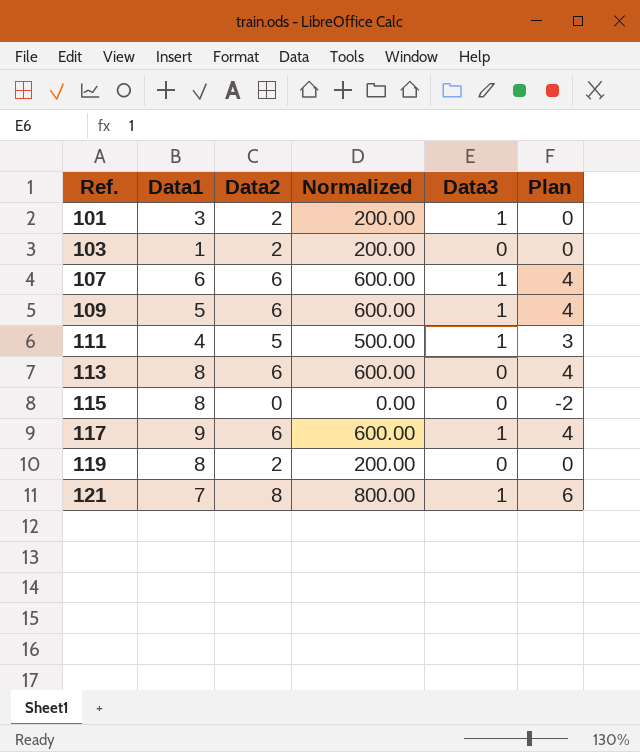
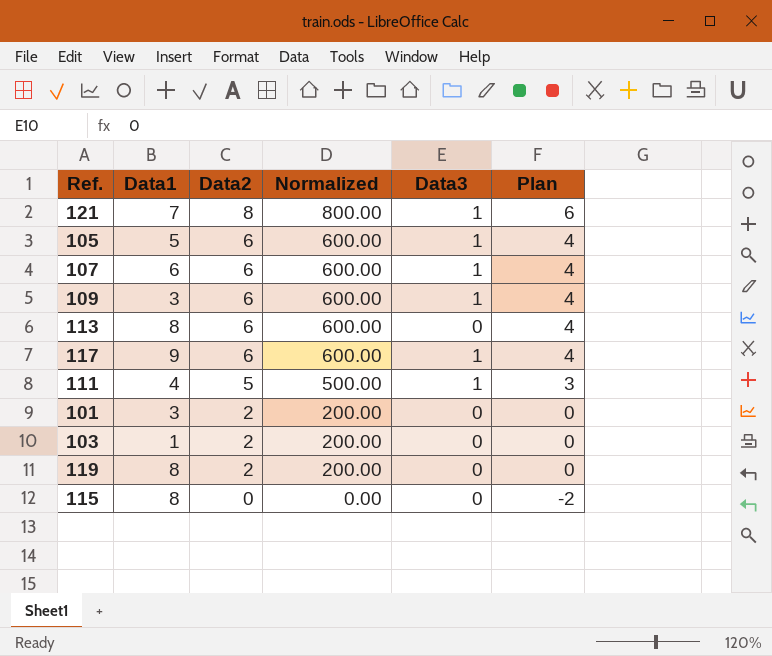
row order: Ref. ascending -> Data2 descending
row 105: none -> 5 | 6 | 600.00 | 1 | 4
109 | Data1: 5 -> 3
101 | Data3: 1 -> 0

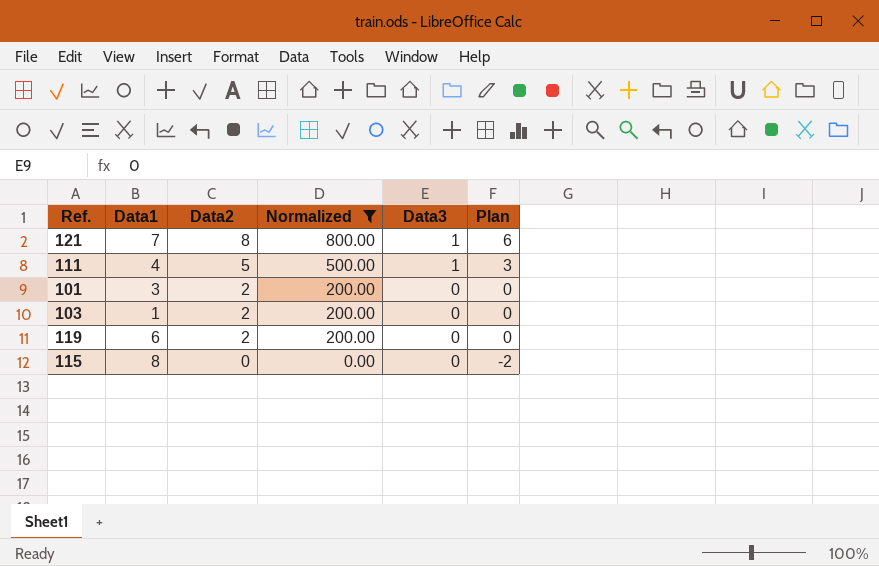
filter: none -> Normalized != 600.00
119 | Data1: 8 -> 6

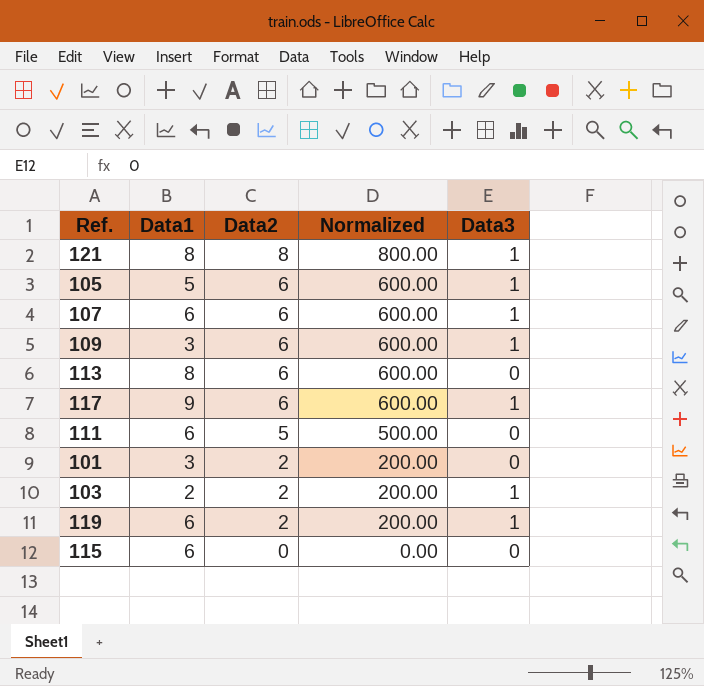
filter: Normalized != 600.00 -> none
column Plan | formula: [Data2] - 2 -> none
121 | Data1: 7 -> 8
111 | Data1: 4 -> 6
111 | Data3: 1 -> 0
103 | Data1: 1 -> 2
103 | Data3: 0 -> 1
119 | Data3: 0 -> 1
115 | Data1: 8 -> 6

